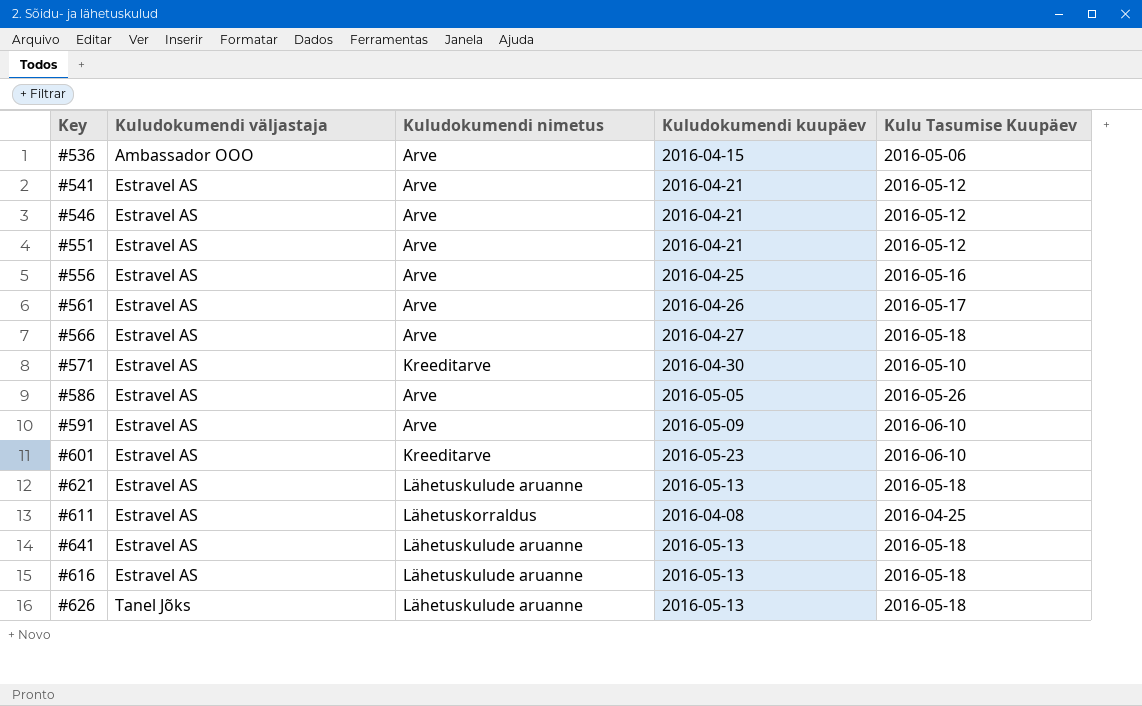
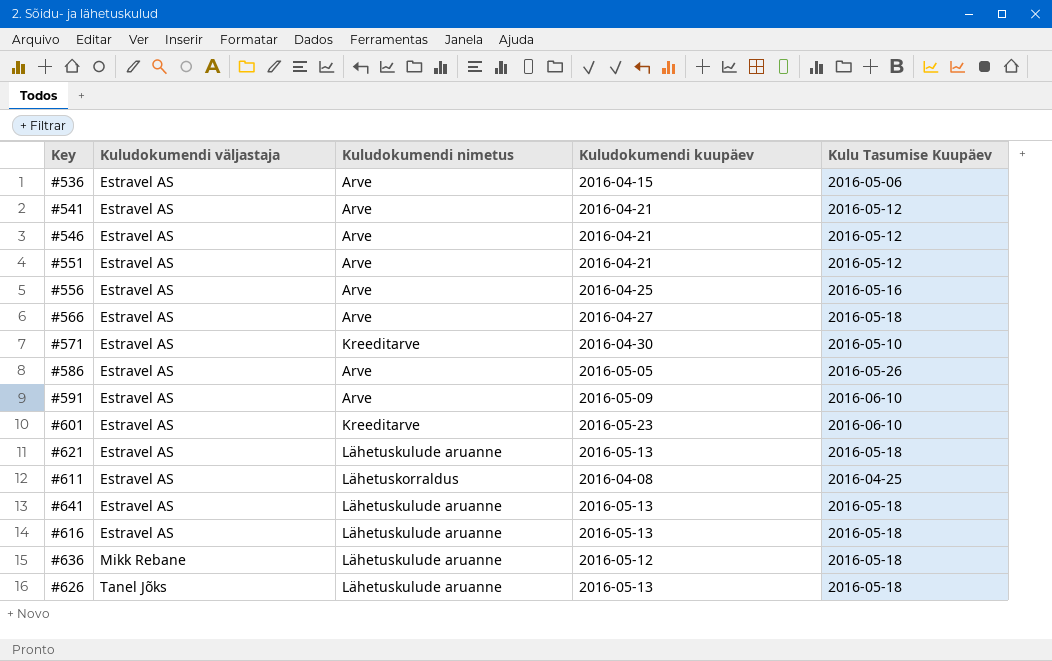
row #561: Estravel AS | Arve | 2016-04-26 | 2016-05-17 -> none
#536 | Kuludokumendi väljastaja: Ambassador OOO -> Estravel AS
row #636: none -> Mikk Rebane | Lähetuskulude aruanne | 2016-05-12 | 2016-05-18

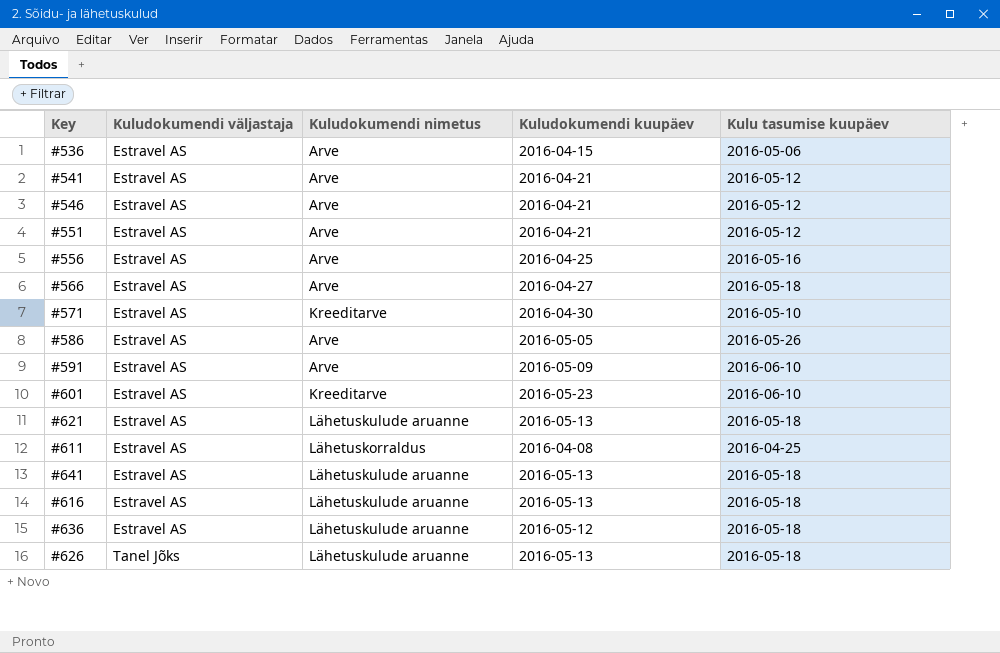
column name: Kulu Tasumise Kuupäev -> Kulu tasumise kuupäev
#636 | Kuludokumendi väljastaja: Mikk Rebane -> Estravel AS

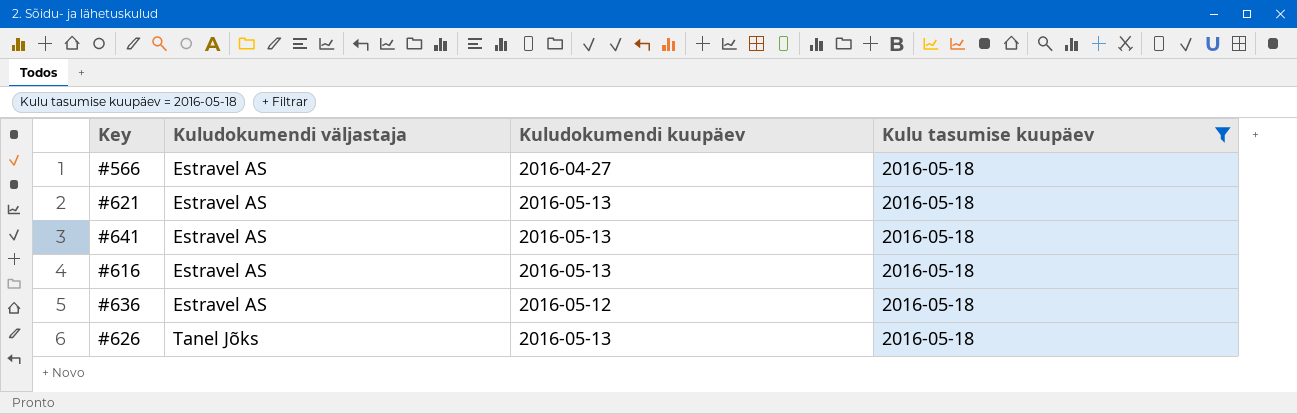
filter: none -> Kulu tasumise kuupäev = 2016-05-18
column Kuludokumendi nimetus | position: 3 -> none

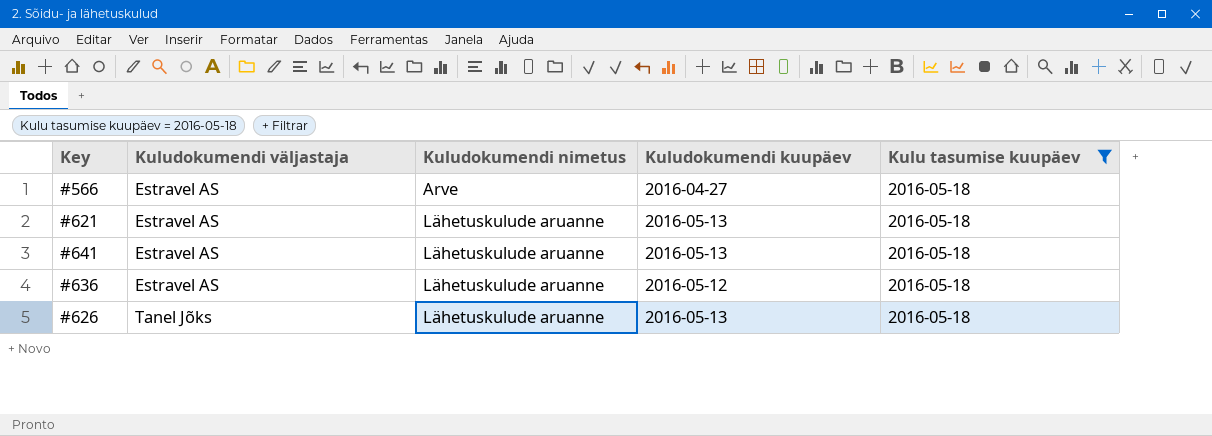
column Kuludokumendi nimetus | position: none -> 3
row #616: Estravel AS | 2016-05-13 | 2016-05-18 -> none

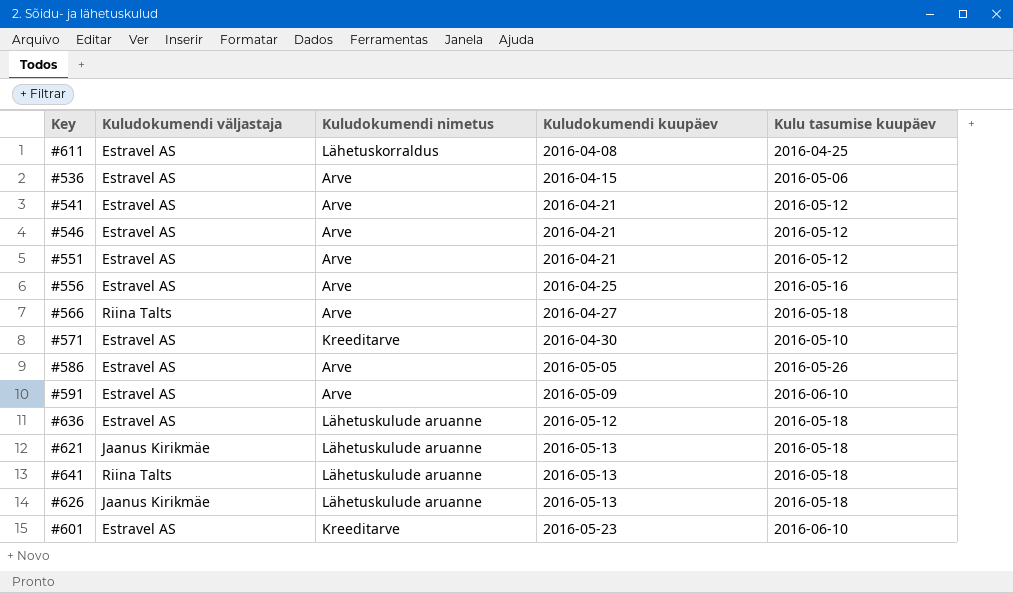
filter: Kulu tasumise kuupäev = 2016-05-18 -> none
row order: Kuludokumendi väljastaja ascending -> Kuludokumendi kuupäev ascending
#566 | Kuludokumendi väljastaja: Estravel AS -> Riina Talts
#621 | Kuludokumendi väljastaja: Estravel AS -> Jaanus Kirikmäe
#641 | Kuludokumendi väljastaja: Estravel AS -> Riina Talts
#626 | Kuludokumendi väljastaja: Tanel Jõks -> Jaanus Kirikmäe

